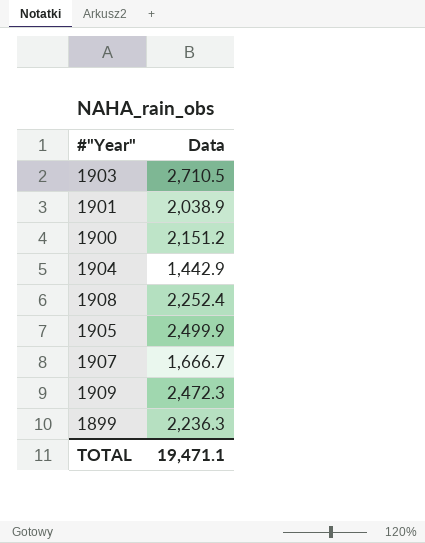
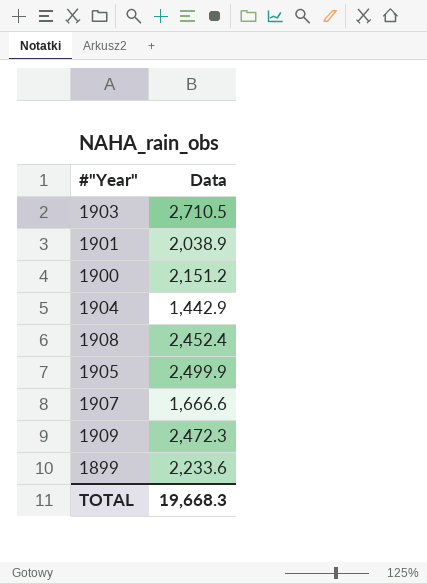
1908 | Data: 2,252.4 -> 2,452.4
1907 | Data: 1,666.7 -> 1,666.6
1899 | Data: 2,236.3 -> 2,233.6
TOTAL | Data: 19,471.1 -> 19,668.3

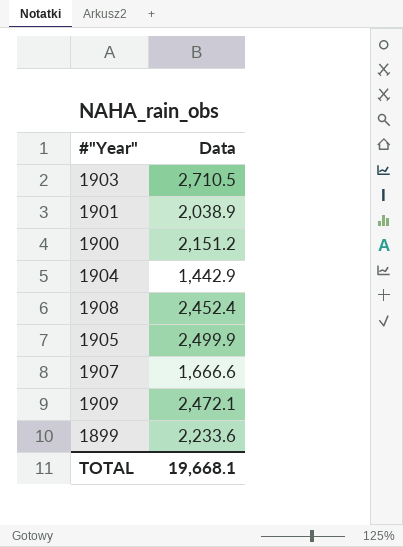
1909 | Data: 2,472.3 -> 2,472.1
TOTAL | Data: 19,668.3 -> 19,668.1

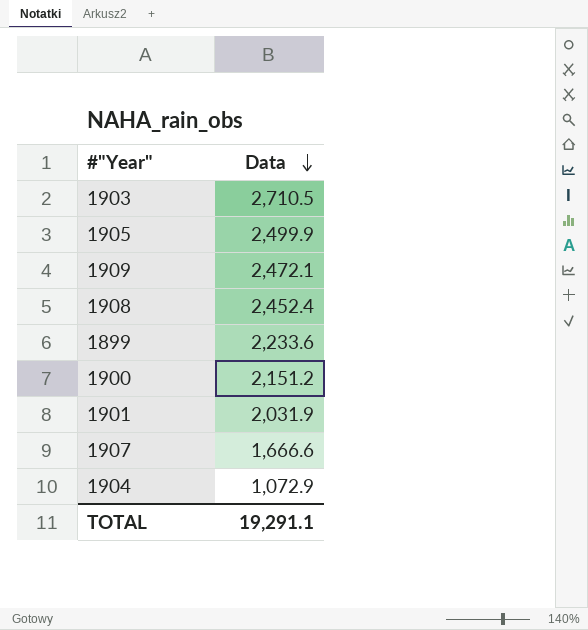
row order: none -> Data descending
1901 | Data: 2,038.9 -> 2,031.9
1904 | Data: 1,442.9 -> 1,072.9
TOTAL | Data: 19,668.1 -> 19,291.1

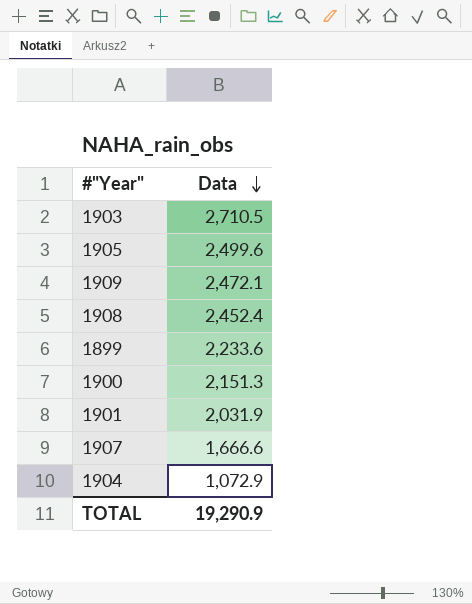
1905 | Data: 2,499.9 -> 2,499.6
1900 | Data: 2,151.2 -> 2,151.3
TOTAL | Data: 19,291.1 -> 19,290.9

